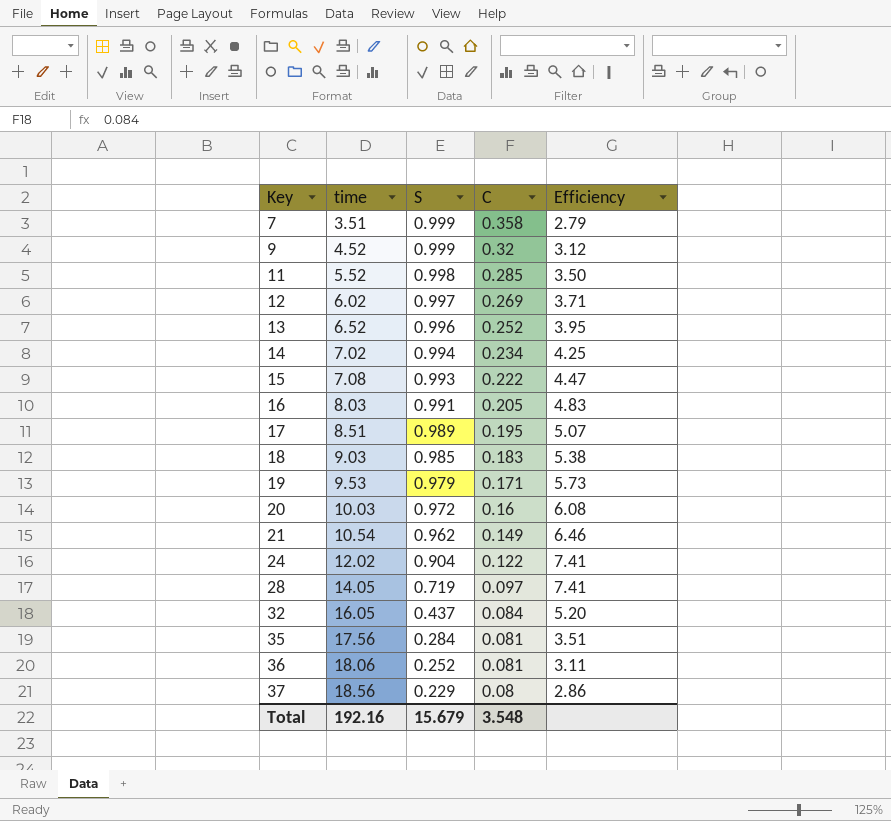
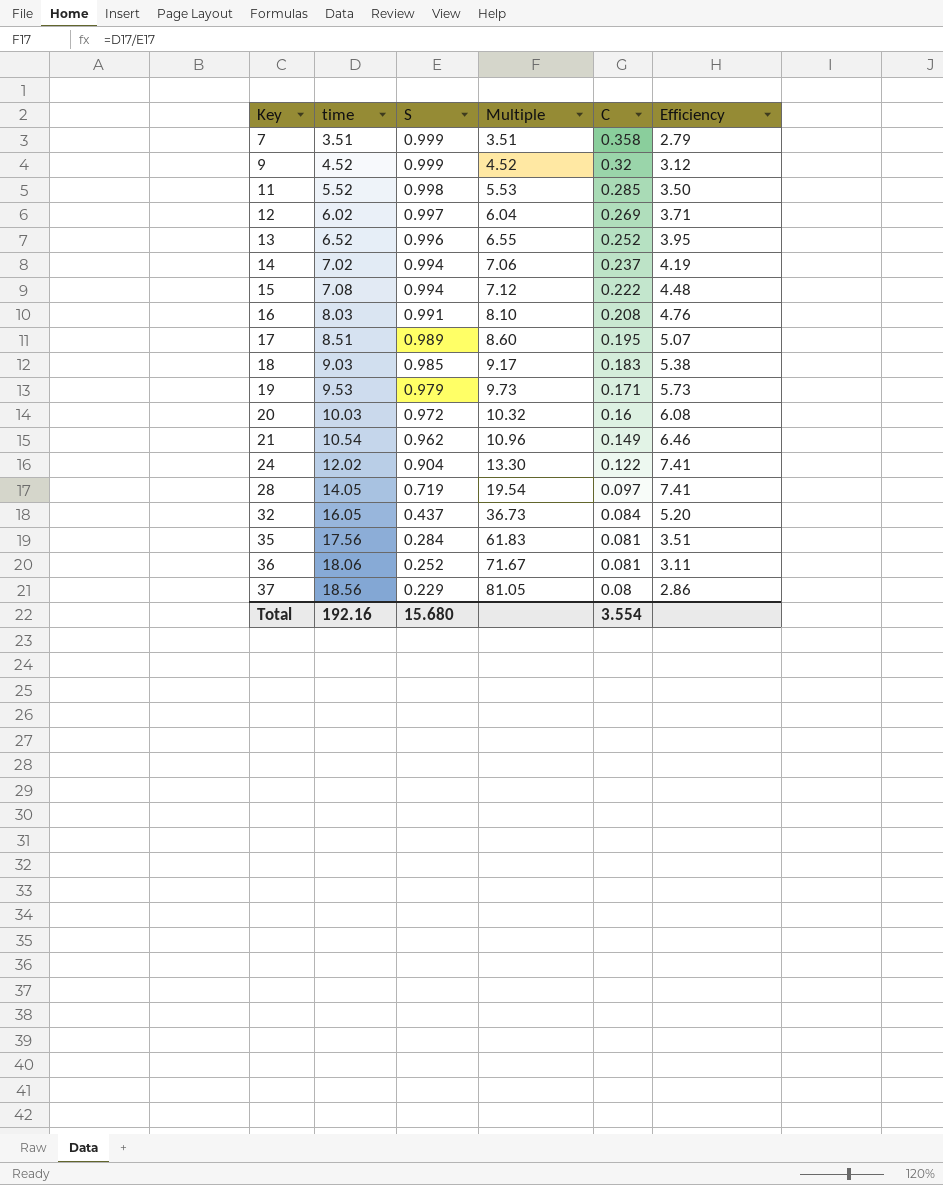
column Multiple | formula: none -> [time] / [S]
14 | C: 0.234 -> 0.237
14 | Efficiency: 4.25 -> 4.19
15 | S: 0.993 -> 0.994
15 | Efficiency: 4.47 -> 4.48
16 | C: 0.205 -> 0.208
16 | Efficiency: 4.83 -> 4.76
Total | S: 15.679 -> 15.680
Total | C: 3.548 -> 3.554

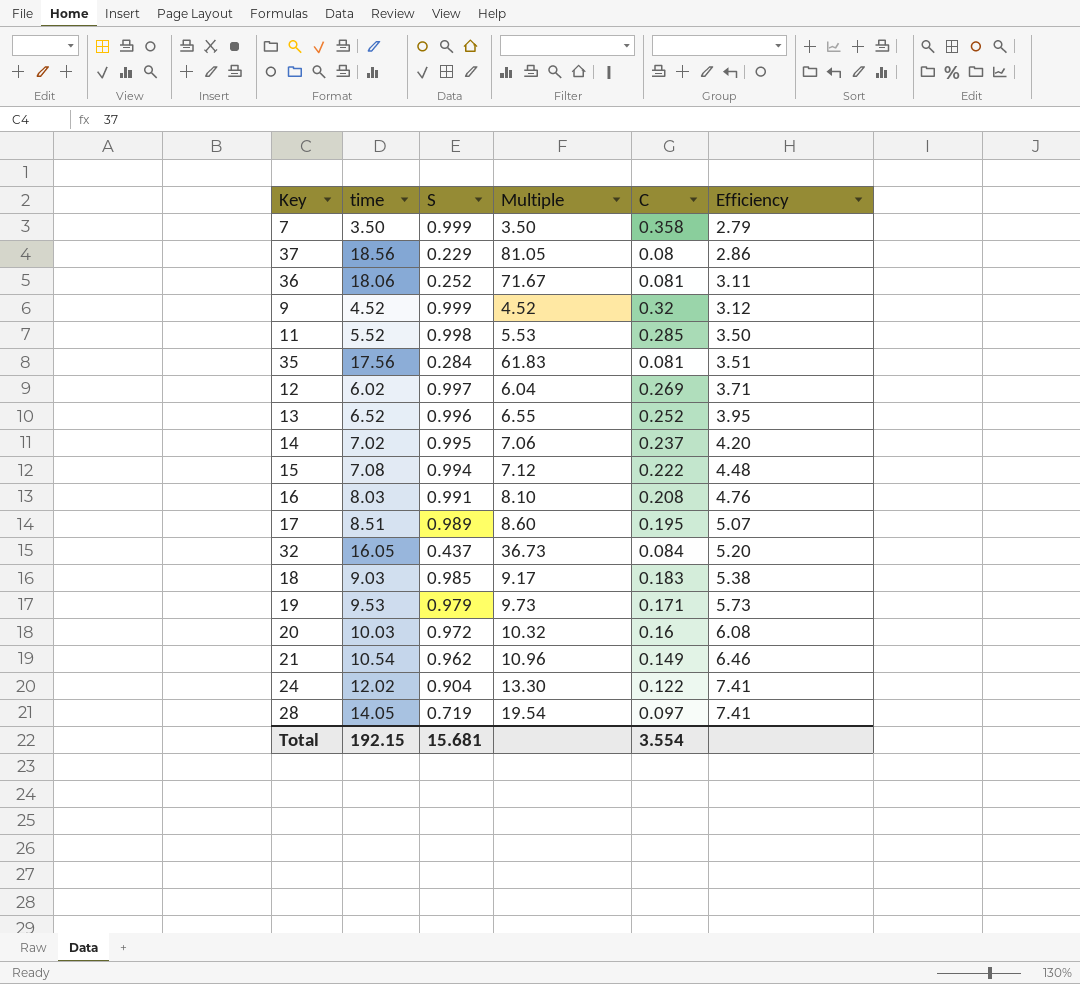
row order: Key ascending -> Efficiency ascending
7 | time: 3.51 -> 3.50
7 | Multiple: 3.51 -> 3.50
14 | S: 0.994 -> 0.995
14 | Efficiency: 4.19 -> 4.20
Total | time: 192.16 -> 192.15
Total | S: 15.680 -> 15.681

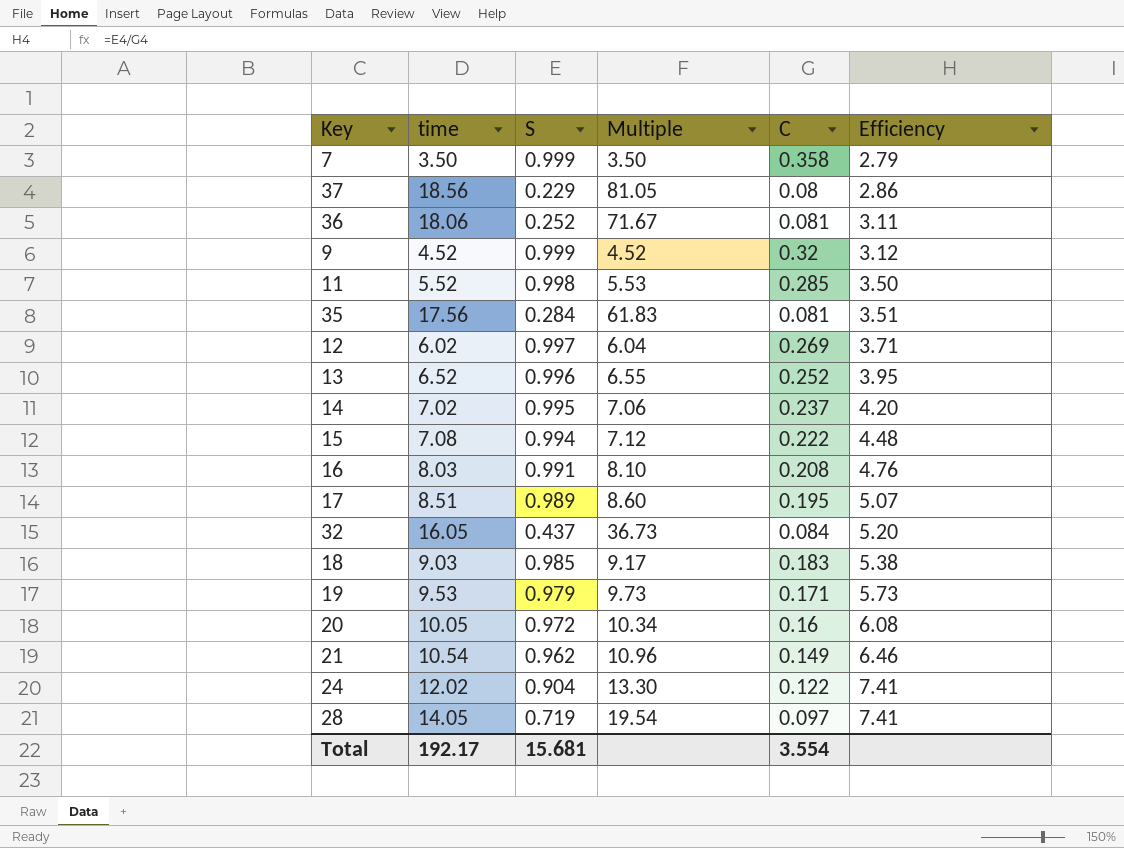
20 | time: 10.03 -> 10.05
20 | Multiple: 10.32 -> 10.34
Total | time: 192.15 -> 192.17

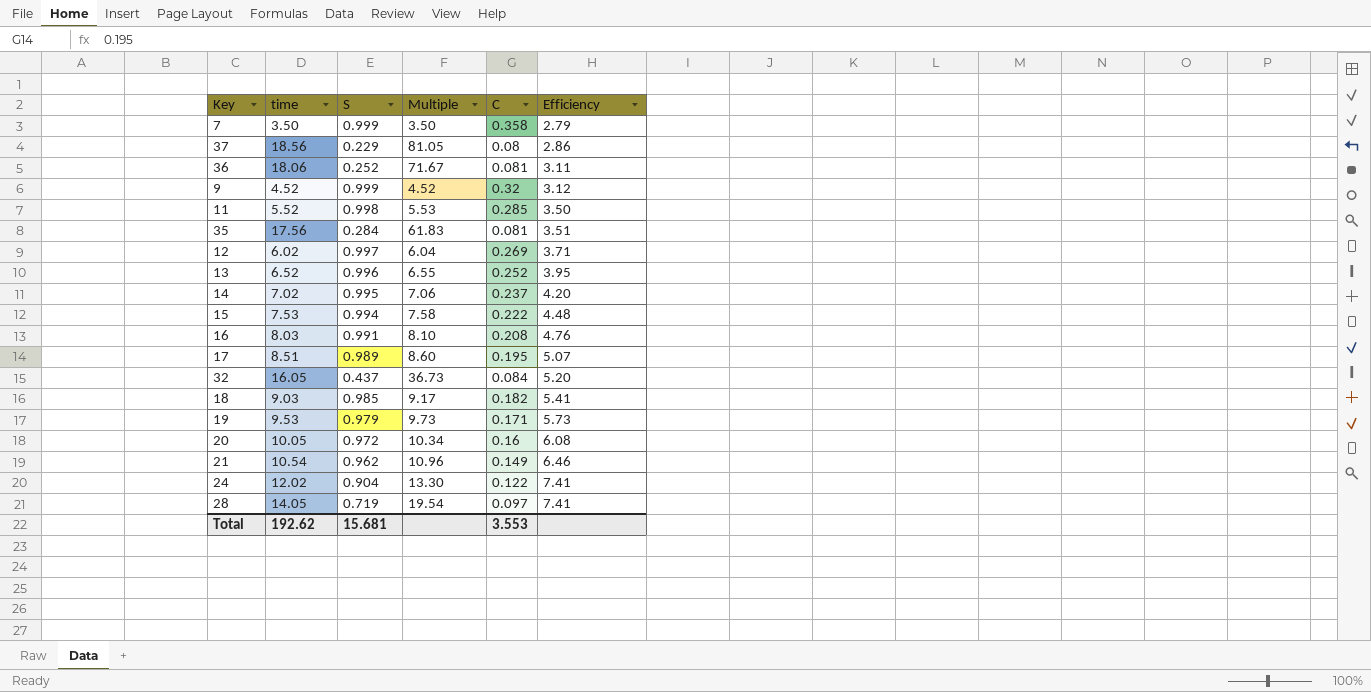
15 | time: 7.08 -> 7.53
15 | Multiple: 7.12 -> 7.58
18 | C: 0.183 -> 0.182
18 | Efficiency: 5.38 -> 5.41
Total | time: 192.17 -> 192.62
Total | C: 3.554 -> 3.553

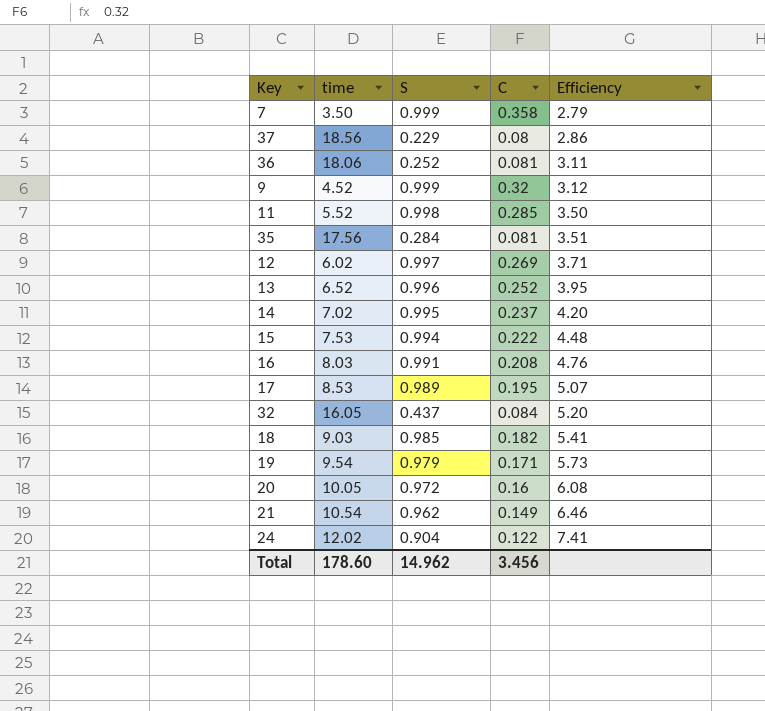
column Multiple | formula: [time] / [S] -> none
row 28: 14.05 | 0.719 | 19.54 | 0.097 | 7.41 -> none
17 | time: 8.51 -> 8.53
19 | time: 9.53 -> 9.54
Total | time: 192.62 -> 178.60
Total | S: 15.681 -> 14.962
Total | C: 3.553 -> 3.456

